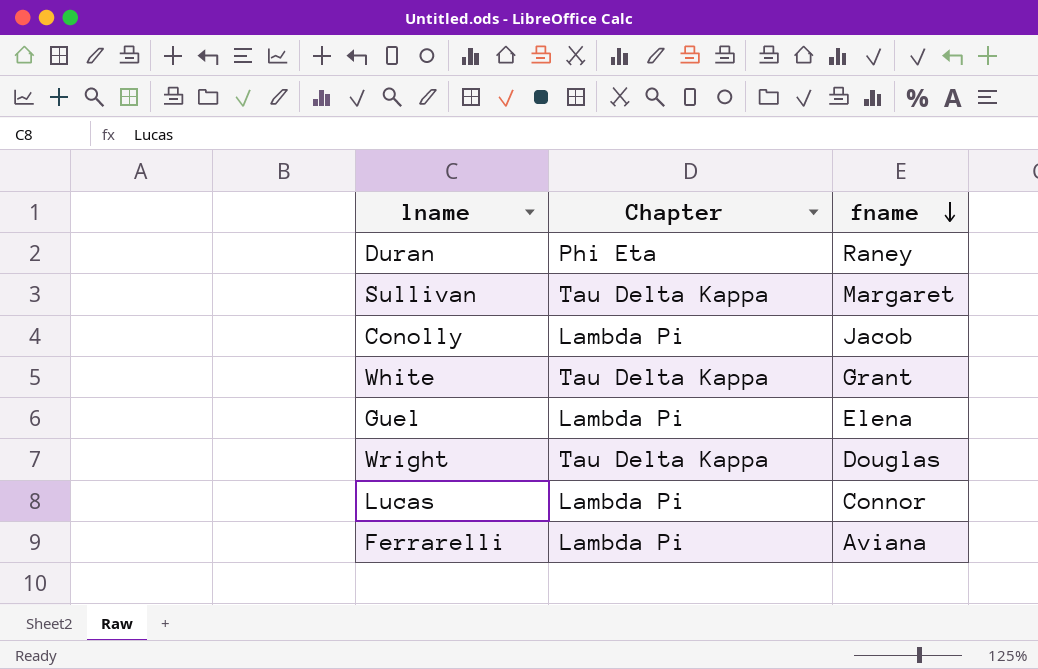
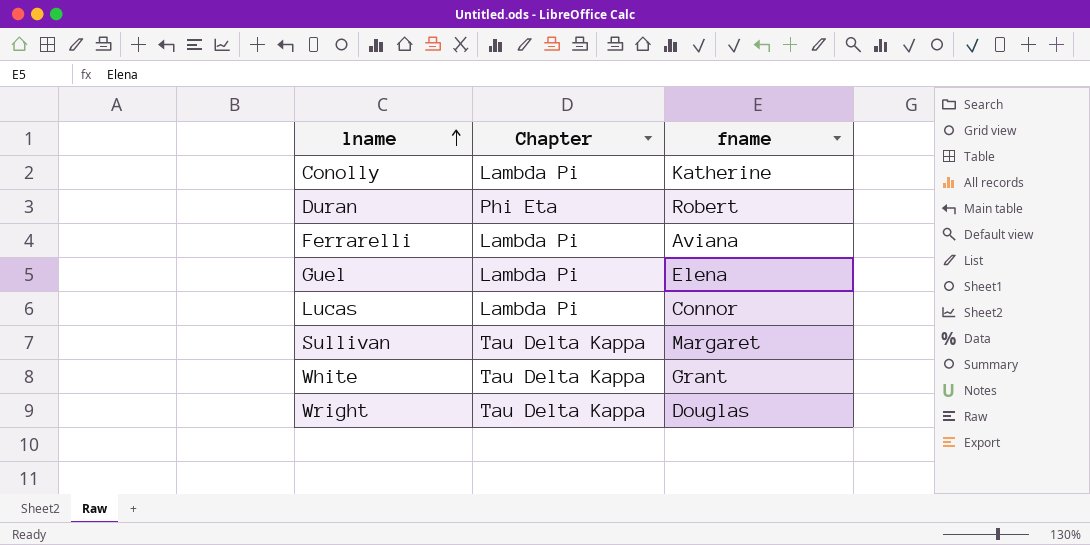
row order: fname descending -> lname ascending
Conolly | fname: Jacob -> Katherine
Duran | fname: Raney -> Robert

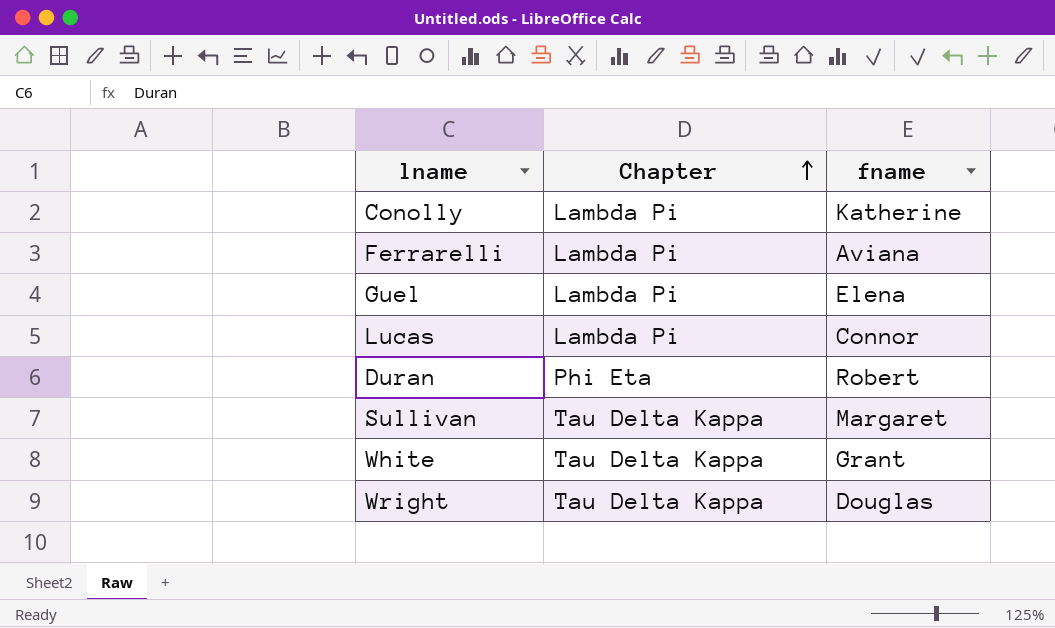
row order: lname ascending -> Chapter ascending

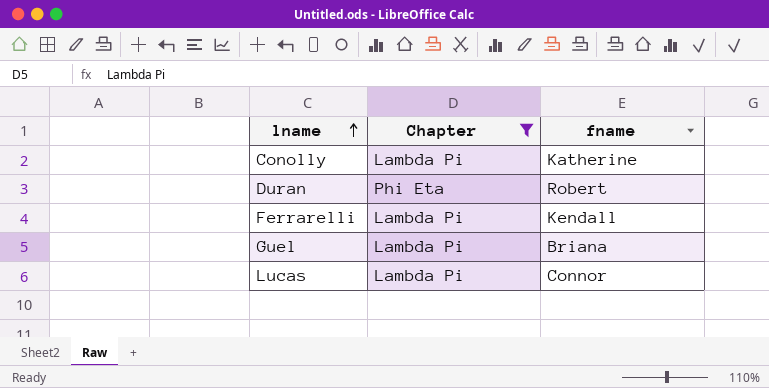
filter: none -> Chapter != Tau Delta Kappa
row order: Chapter ascending -> lname ascending
Ferrarelli | fname: Aviana -> Kendall
Guel | fname: Elena -> Briana

